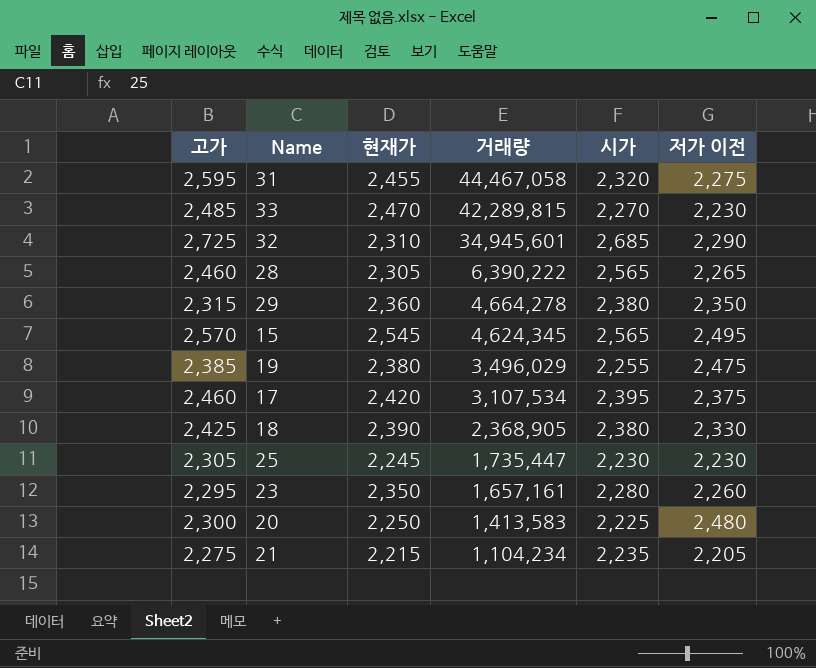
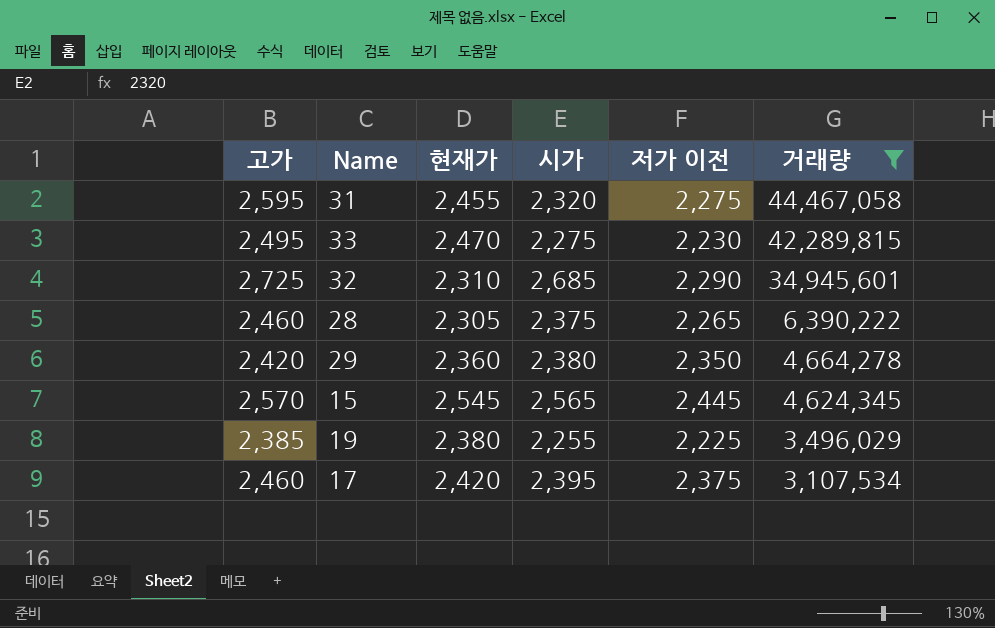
filter: none -> 거래량 >= 3,107,534
column 거래량 | position: 4 -> 6
33 | 고가: 2,485 -> 2,495
33 | 시가: 2,270 -> 2,275
28 | 시가: 2,565 -> 2,375
29 | 고가: 2,315 -> 2,420
15 | 저가 이전: 2,495 -> 2,445
19 | 저가 이전: 2,475 -> 2,225

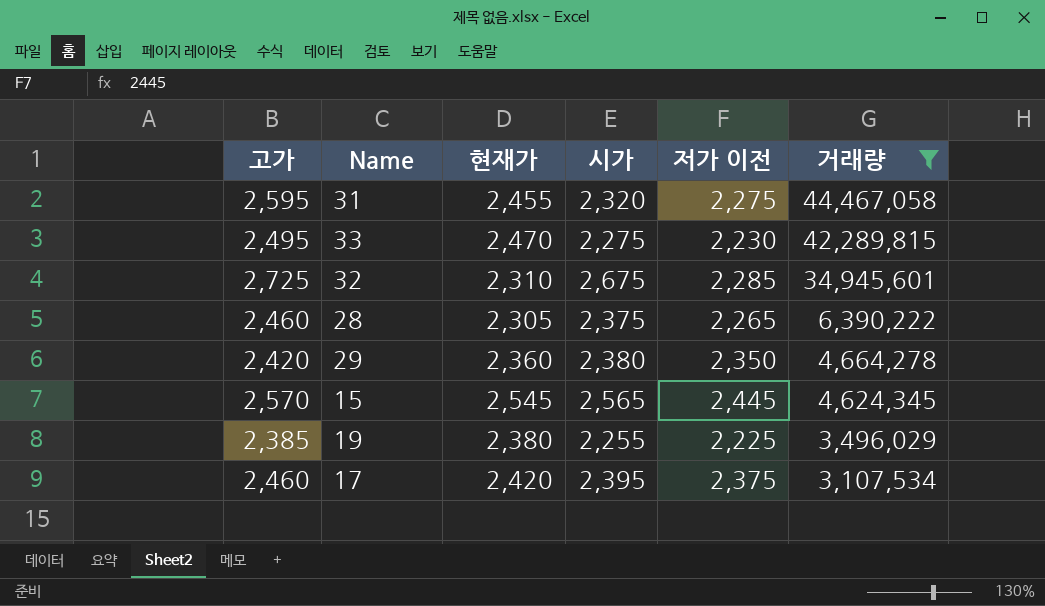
32 | 시가: 2,685 -> 2,675
32 | 저가 이전: 2,290 -> 2,285

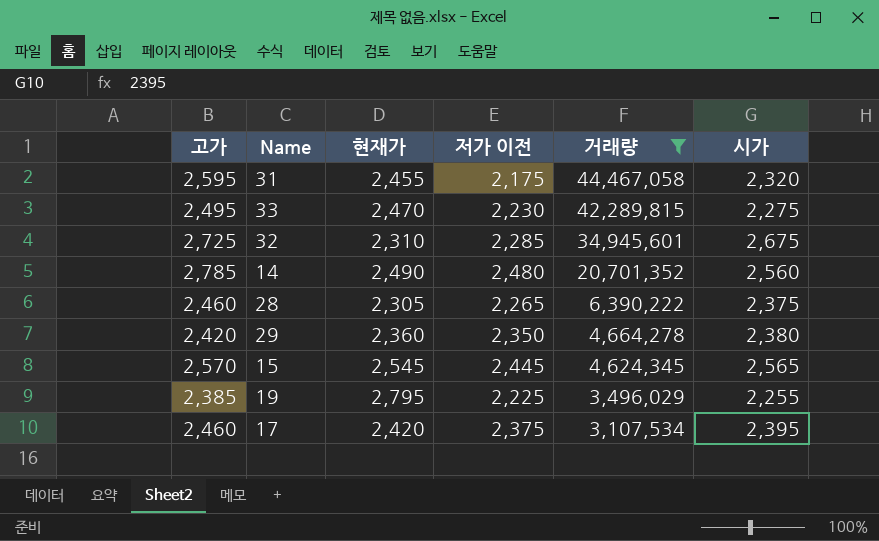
column 시가 | position: 4 -> 6
31 | 저가 이전: 2,275 -> 2,175
row 14: none -> 2,785 | 2,490 | 2,480 | 20,701,352 | 2,560
19 | 현재가: 2,380 -> 2,795

